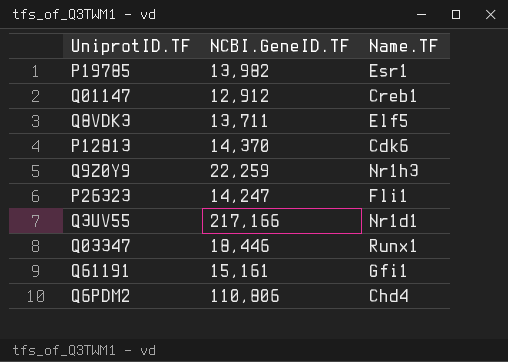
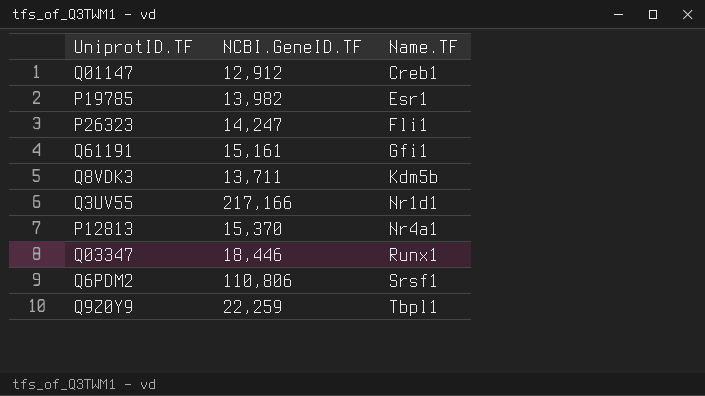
row order: none -> Name.TF ascending
Q8VDK3 | Name.TF: Elf5 -> Kdm5b
P12813 | NCBI.GeneID.TF: 14,370 -> 15,370
P12813 | Name.TF: Cdk6 -> Nr4a1
Q6PDM2 | Name.TF: Chd4 -> Srsf1
Q9Z0Y9 | Name.TF: Nr1h3 -> Tbpl1

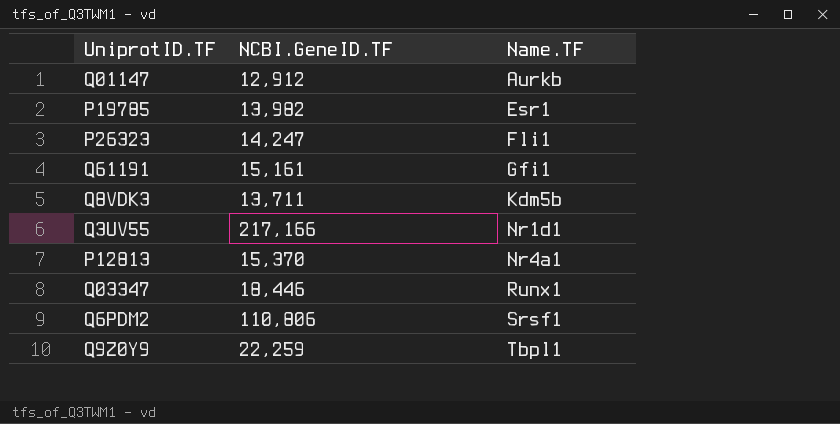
Q01147 | Name.TF: Creb1 -> Aurkb

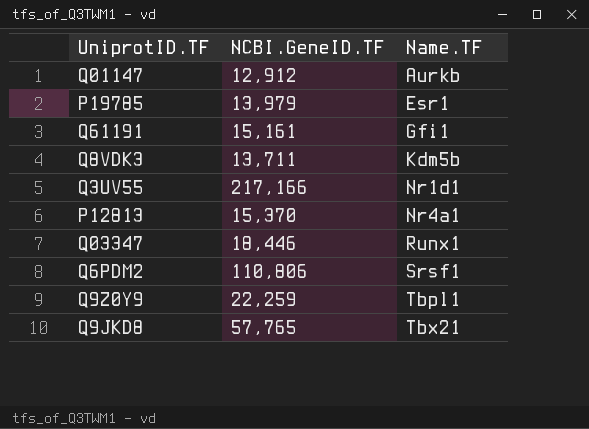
row P26323: 14,247 | Fli1 -> none
P19785 | NCBI.GeneID.TF: 13,982 -> 13,979
row Q9JKD8: none -> 57,765 | Tbx21

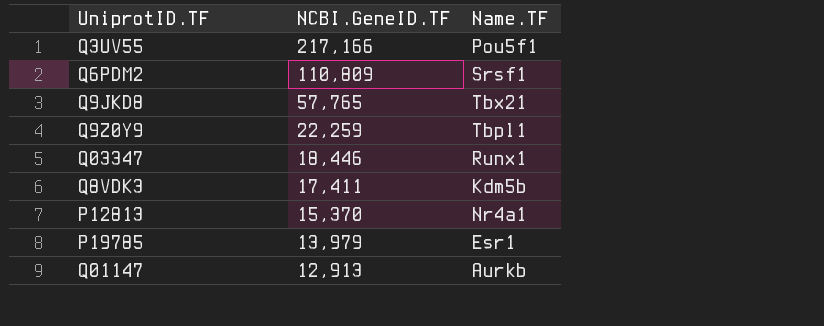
row order: Name.TF ascending -> NCBI.GeneID.TF descending
row Q61191: 15,161 | Gfi1 -> none
Q3UV55 | Name.TF: Nr1d1 -> Pou5f1
Q6PDM2 | NCBI.GeneID.TF: 110,806 -> 110,809
Q8VDK3 | NCBI.GeneID.TF: 13,711 -> 17,411
Q01147 | NCBI.GeneID.TF: 12,912 -> 12,913

